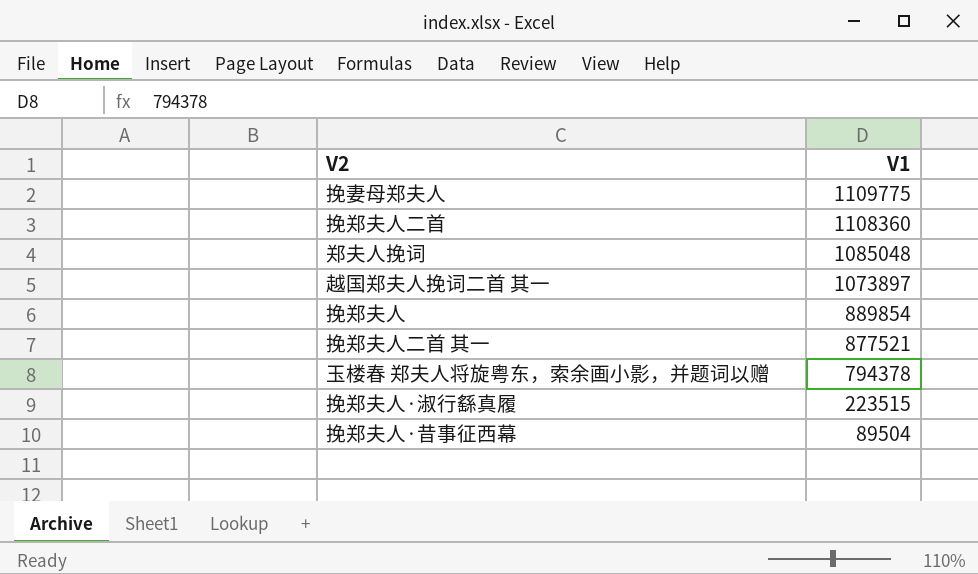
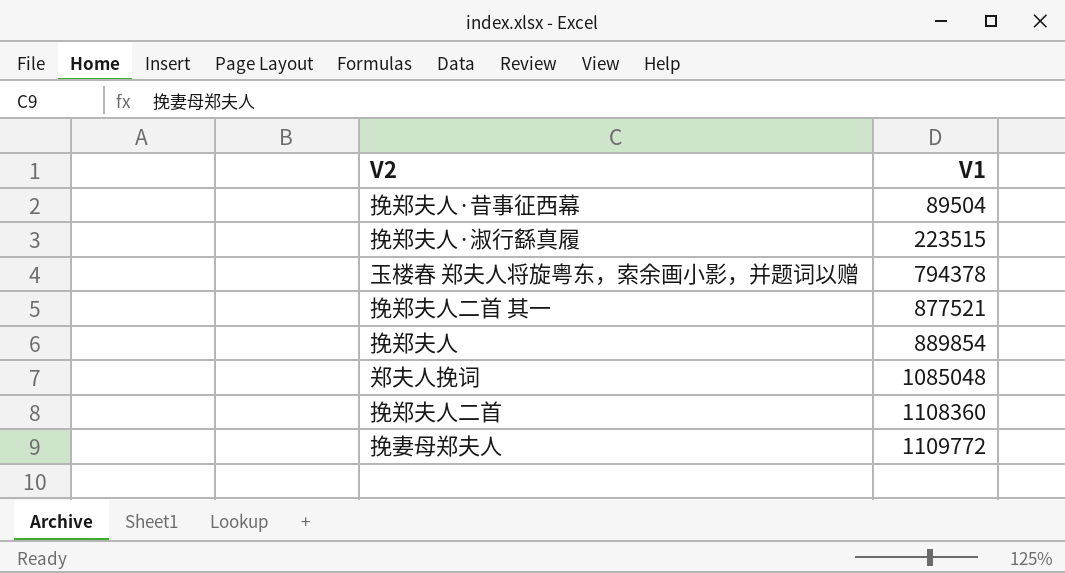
row order: V1 descending -> V1 ascending
row 越国郑夫人挽词二首 其一: 1073897 -> none
挽妻母郑夫人 | V1: 1109775 -> 1109772

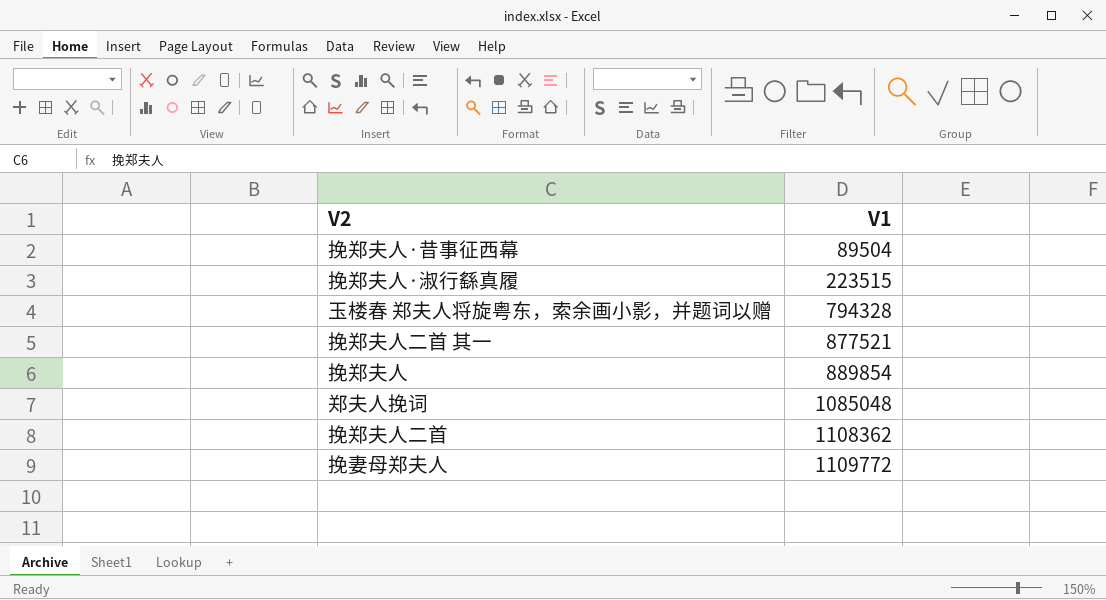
玉楼春 郑夫人将旋粤东，索余画小影，并题词以赠 | V1: 794378 -> 794328
挽郑夫人二首 | V1: 1108360 -> 1108362

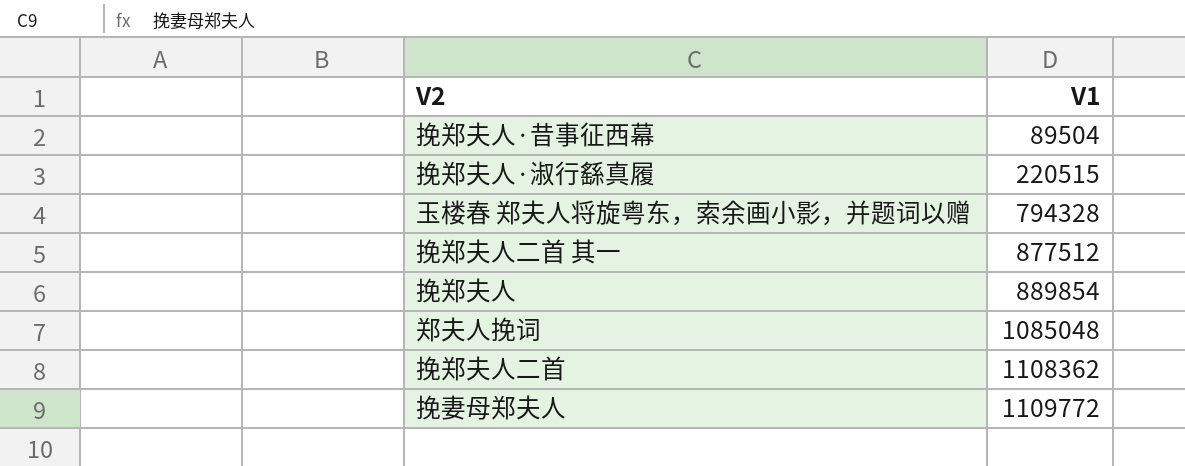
挽郑夫人·淑行繇真履 | V1: 223515 -> 220515
挽郑夫人二首 其一 | V1: 877521 -> 877512

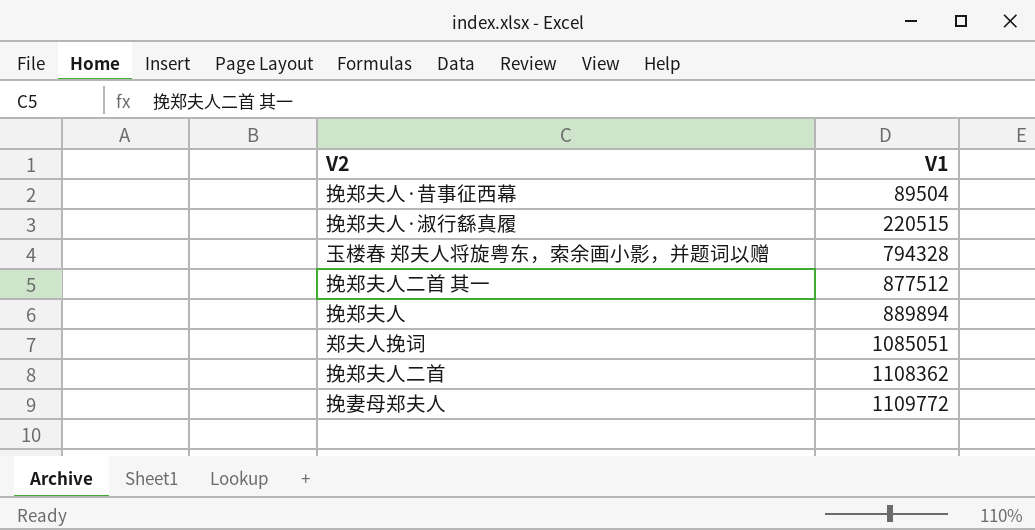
挽郑夫人 | V1: 889854 -> 889894
郑夫人挽词 | V1: 1085048 -> 1085051

